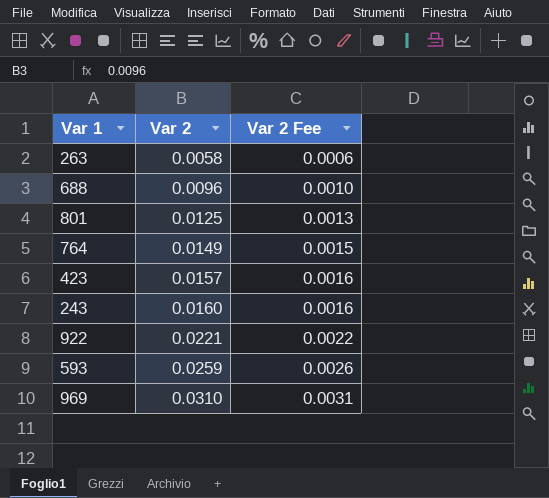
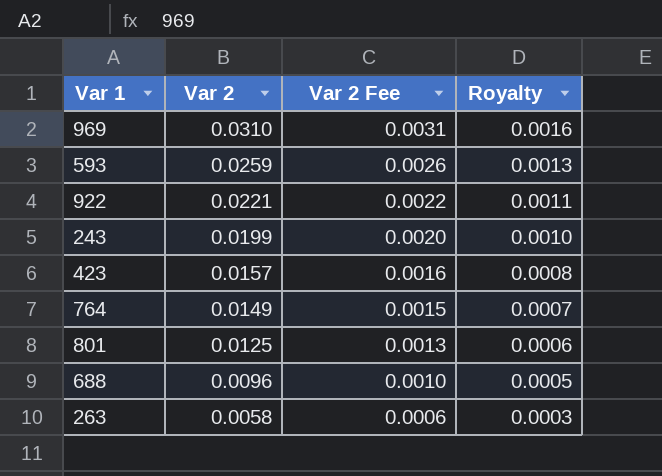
row order: Var 2 ascending -> Var 2 descending
column Royalty | formula: none -> [Var 2] * 0.05
243 | Var 2: 0.0160 -> 0.0199
243 | Var 2 Fee: 0.0016 -> 0.0020

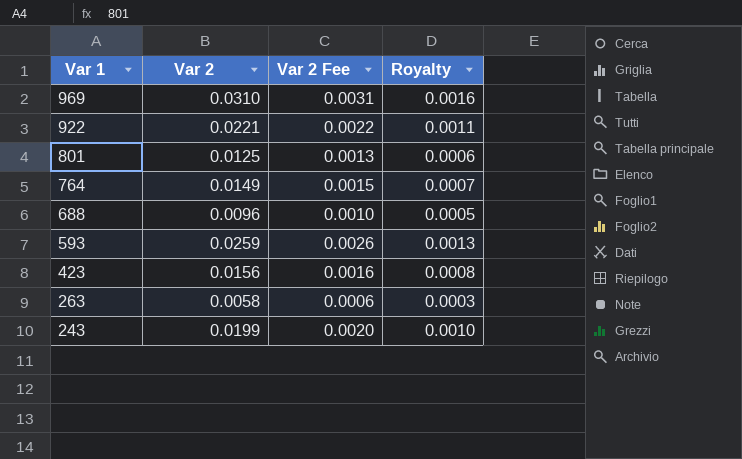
row order: Var 2 descending -> Var 1 descending
423 | Var 2: 0.0157 -> 0.0156

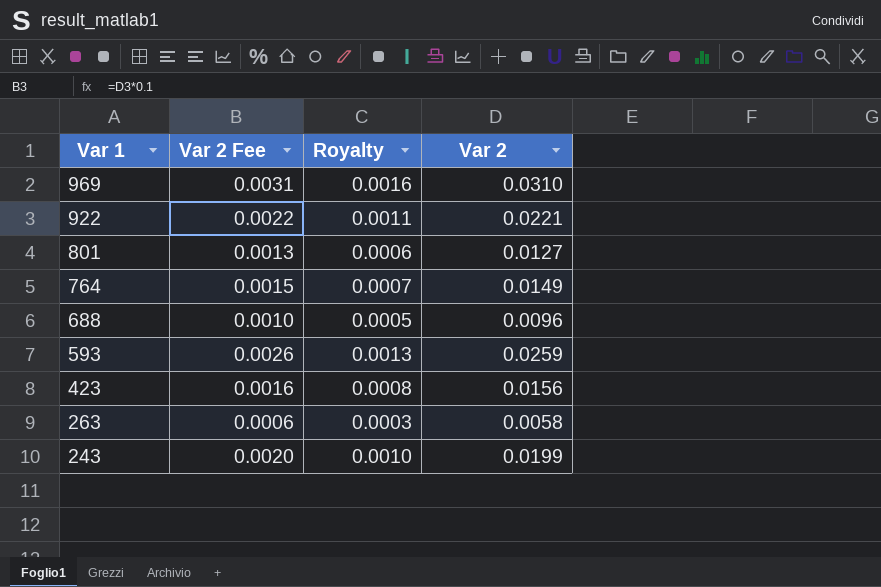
column Var 2 | position: 2 -> 4
801 | Var 2: 0.0125 -> 0.0127

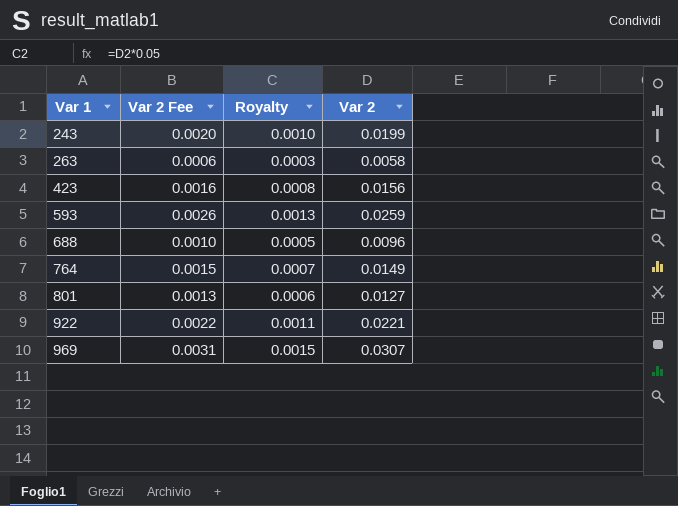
row order: Var 1 descending -> Var 1 ascending
969 | Royalty: 0.0016 -> 0.0015
969 | Var 2: 0.0310 -> 0.0307

